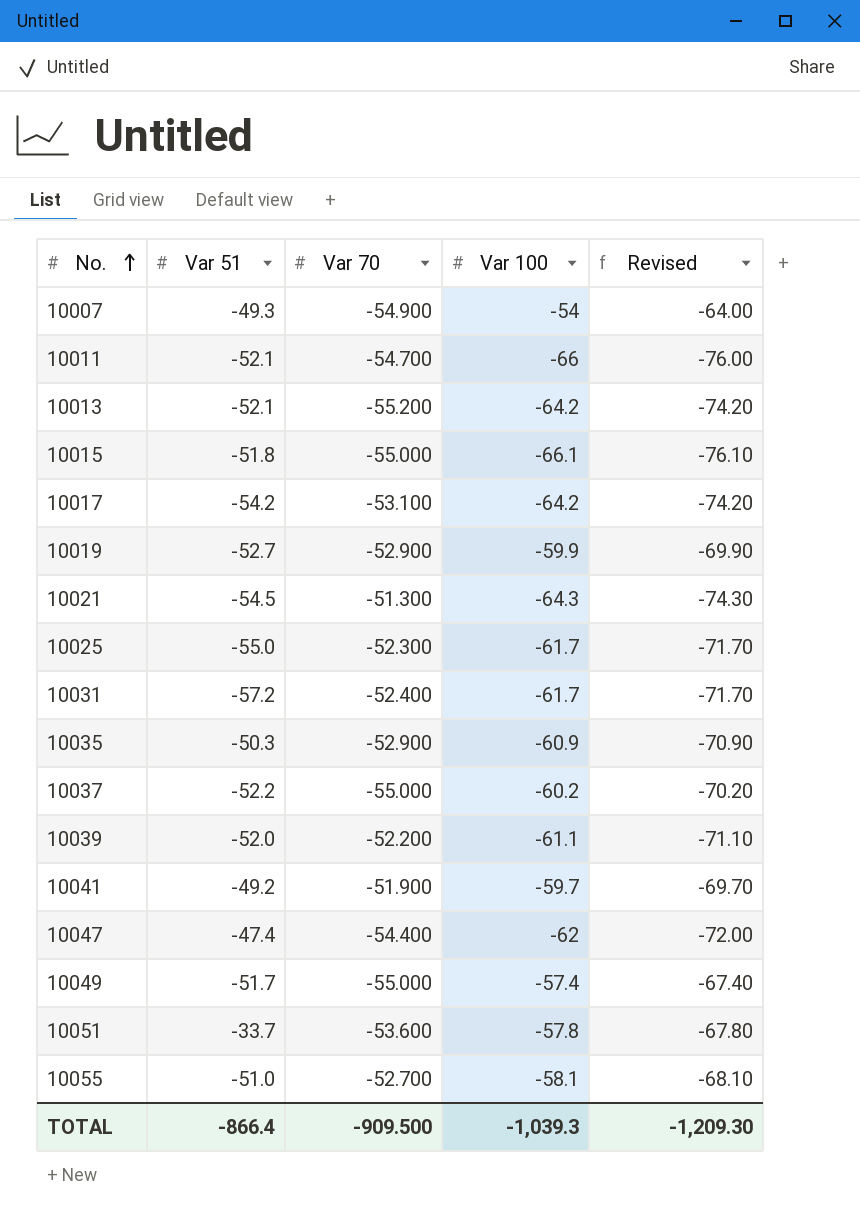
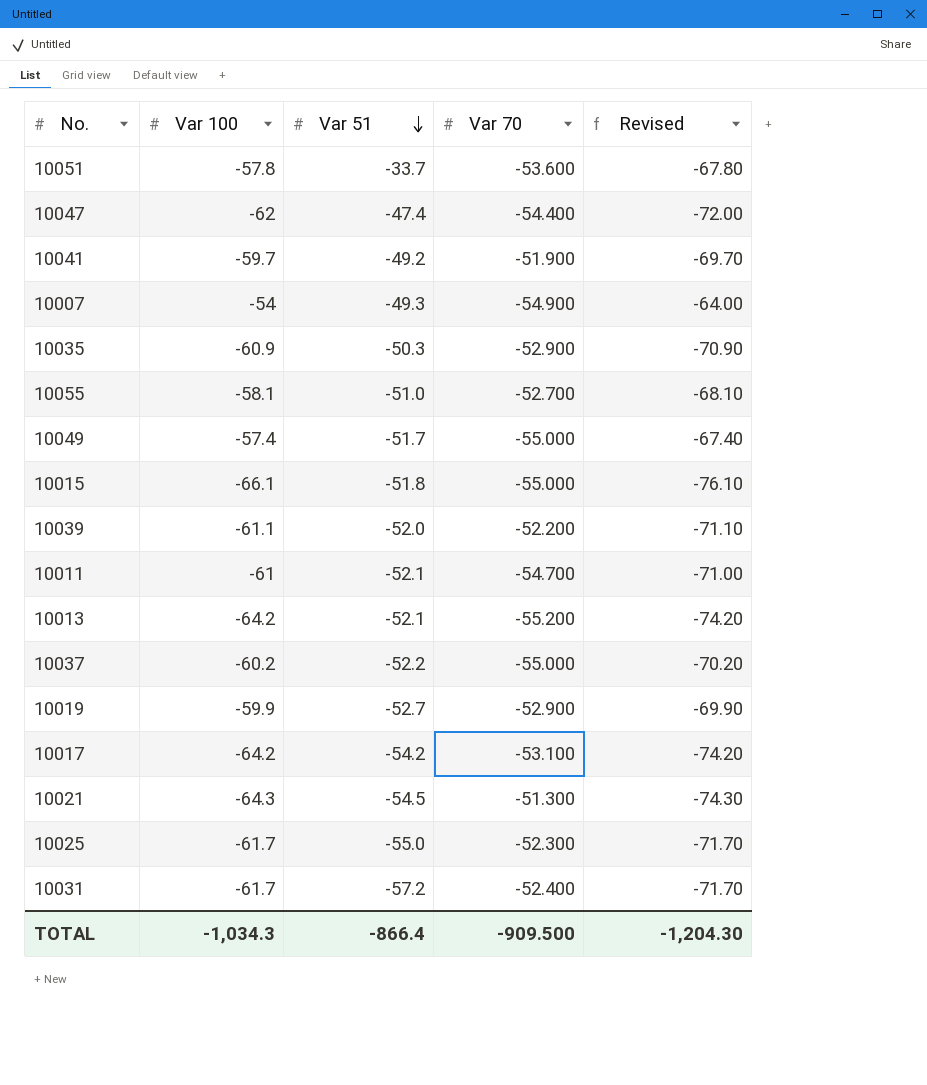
row order: No. ascending -> Var 51 descending
column Var 100 | position: 4 -> 2
10011 | Var 100: -66 -> -61
10011 | Revised: -76.00 -> -71.00
TOTAL | Var 100: -1,039.3 -> -1,034.3
TOTAL | Revised: -1,209.30 -> -1,204.30

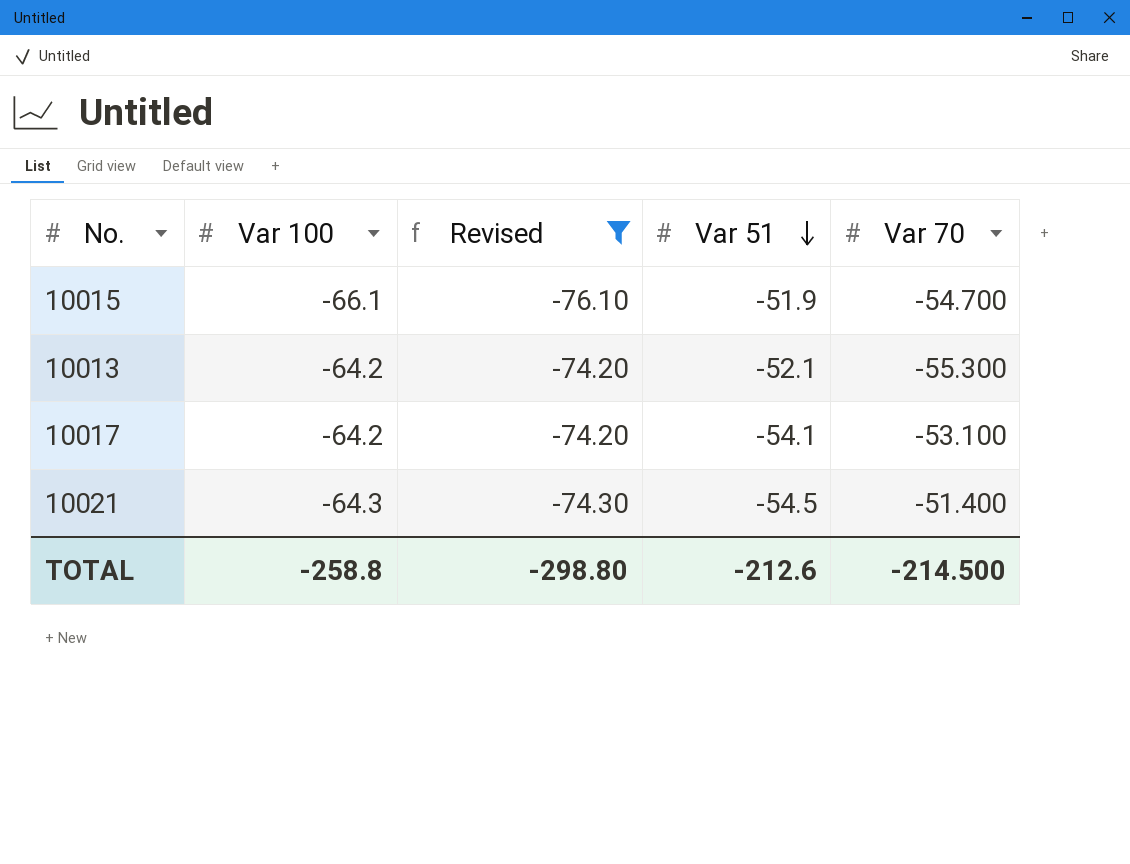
filter: none -> Revised <= -74.20
column Revised | position: 5 -> 3
10015 | Var 51: -51.8 -> -51.9
10015 | Var 70: -55.000 -> -54.700
10013 | Var 70: -55.200 -> -55.300
10017 | Var 51: -54.2 -> -54.1
10021 | Var 70: -51.300 -> -51.400
TOTAL | Var 100: -1,034.3 -> -258.8
TOTAL | Revised: -1,204.30 -> -298.80
TOTAL | Var 51: -866.4 -> -212.6
TOTAL | Var 70: -909.500 -> -214.500

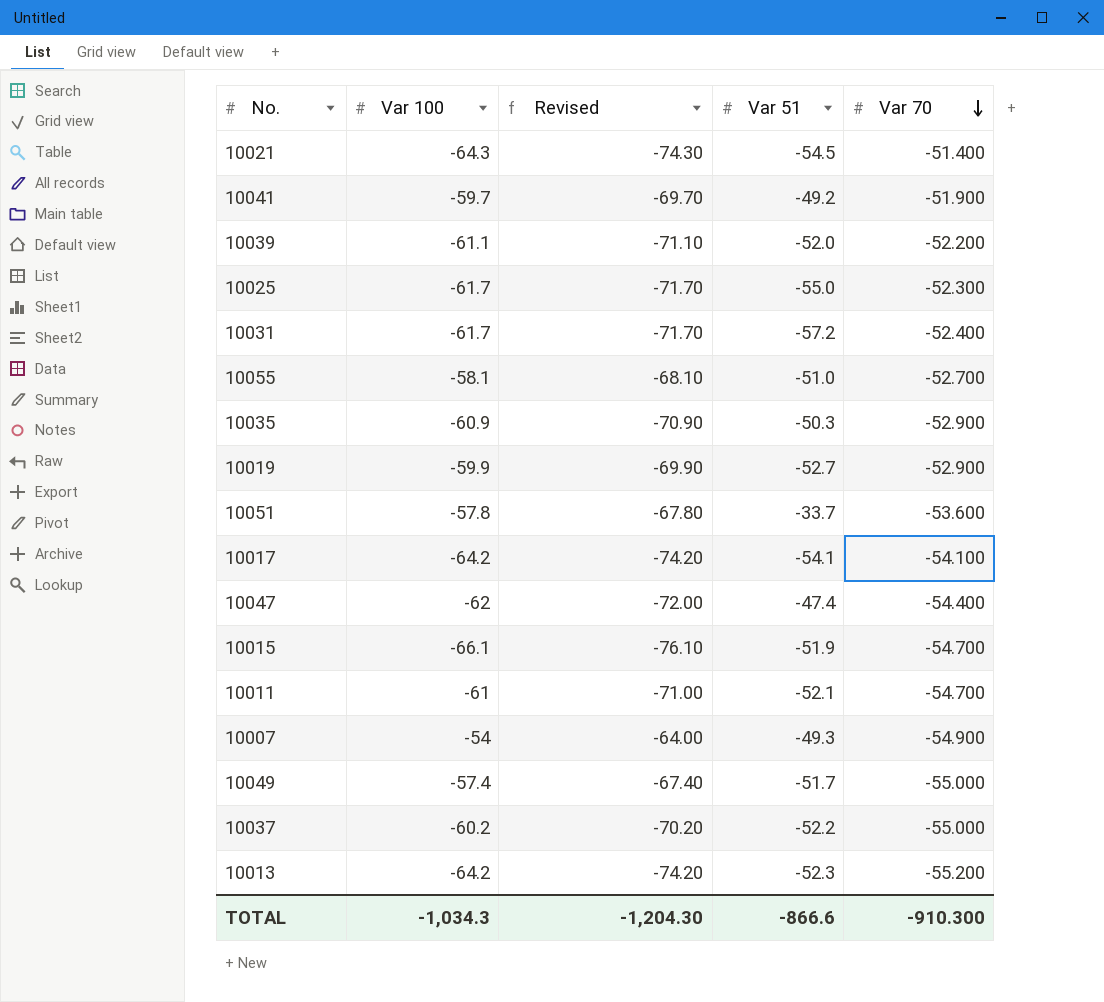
filter: Revised <= -74.20 -> none
row order: Var 51 descending -> Var 70 descending
10017 | Var 70: -53.100 -> -54.100
10013 | Var 51: -52.1 -> -52.3
10013 | Var 70: -55.300 -> -55.200
TOTAL | Var 100: -258.8 -> -1,034.3
TOTAL | Revised: -298.80 -> -1,204.30
TOTAL | Var 51: -212.6 -> -866.6
TOTAL | Var 70: -214.500 -> -910.300

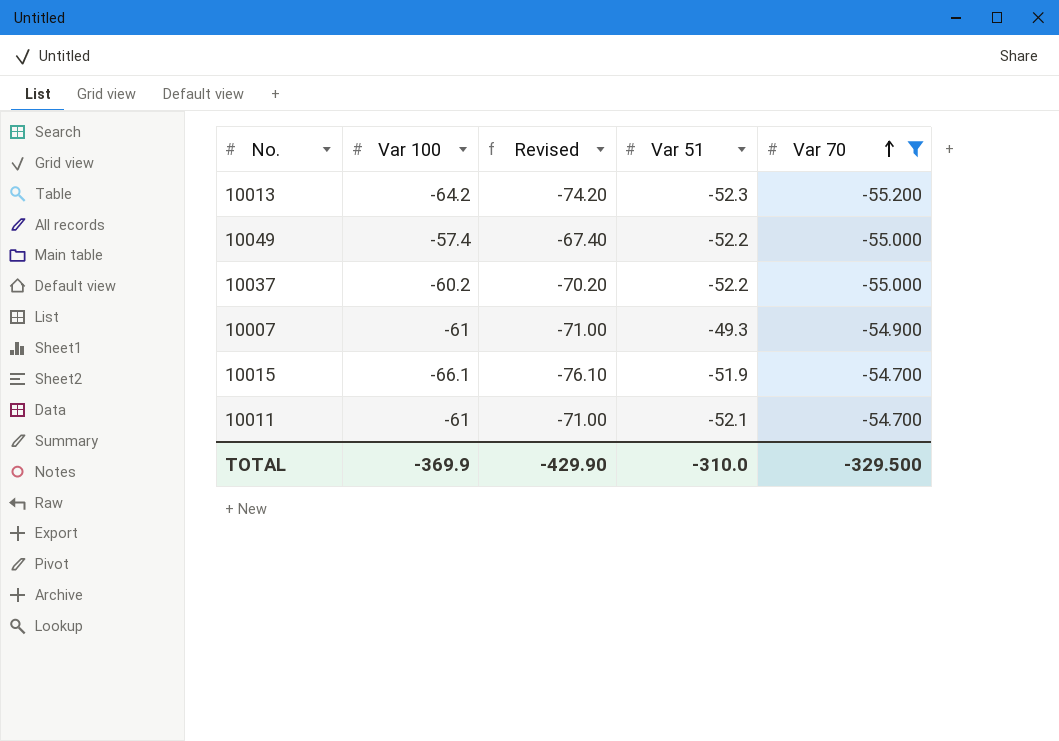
filter: none -> Var 70 <= -54.700
row order: Var 70 descending -> Var 70 ascending
10049 | Var 51: -51.7 -> -52.2
10007 | Var 100: -54 -> -61
10007 | Revised: -64.00 -> -71.00
TOTAL | Var 100: -1,034.3 -> -369.9
TOTAL | Revised: -1,204.30 -> -429.90
TOTAL | Var 51: -866.6 -> -310.0
TOTAL | Var 70: -910.300 -> -329.500

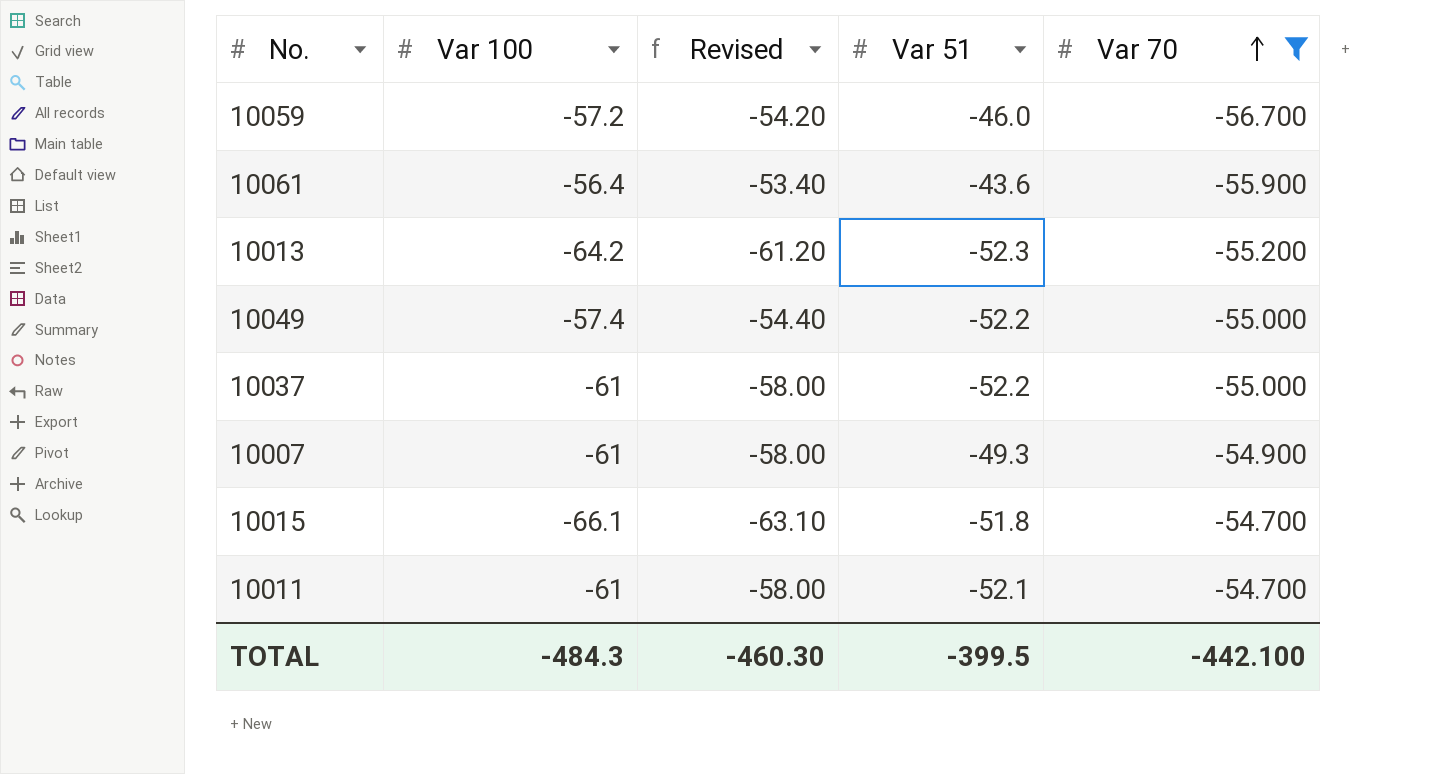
column Revised | formula: [Var 100] - 10 -> [Var 100] + 3
row 10059: none -> -57.2 | -54.20 | -46.0 | -56.700
row 10061: none -> -56.4 | -53.40 | -43.6 | -55.900
10037 | Var 100: -60.2 -> -61
10015 | Var 51: -51.9 -> -51.8
TOTAL | Var 100: -369.9 -> -484.3
TOTAL | Revised: -429.90 -> -460.30
TOTAL | Var 51: -310.0 -> -399.5
TOTAL | Var 70: -329.500 -> -442.100

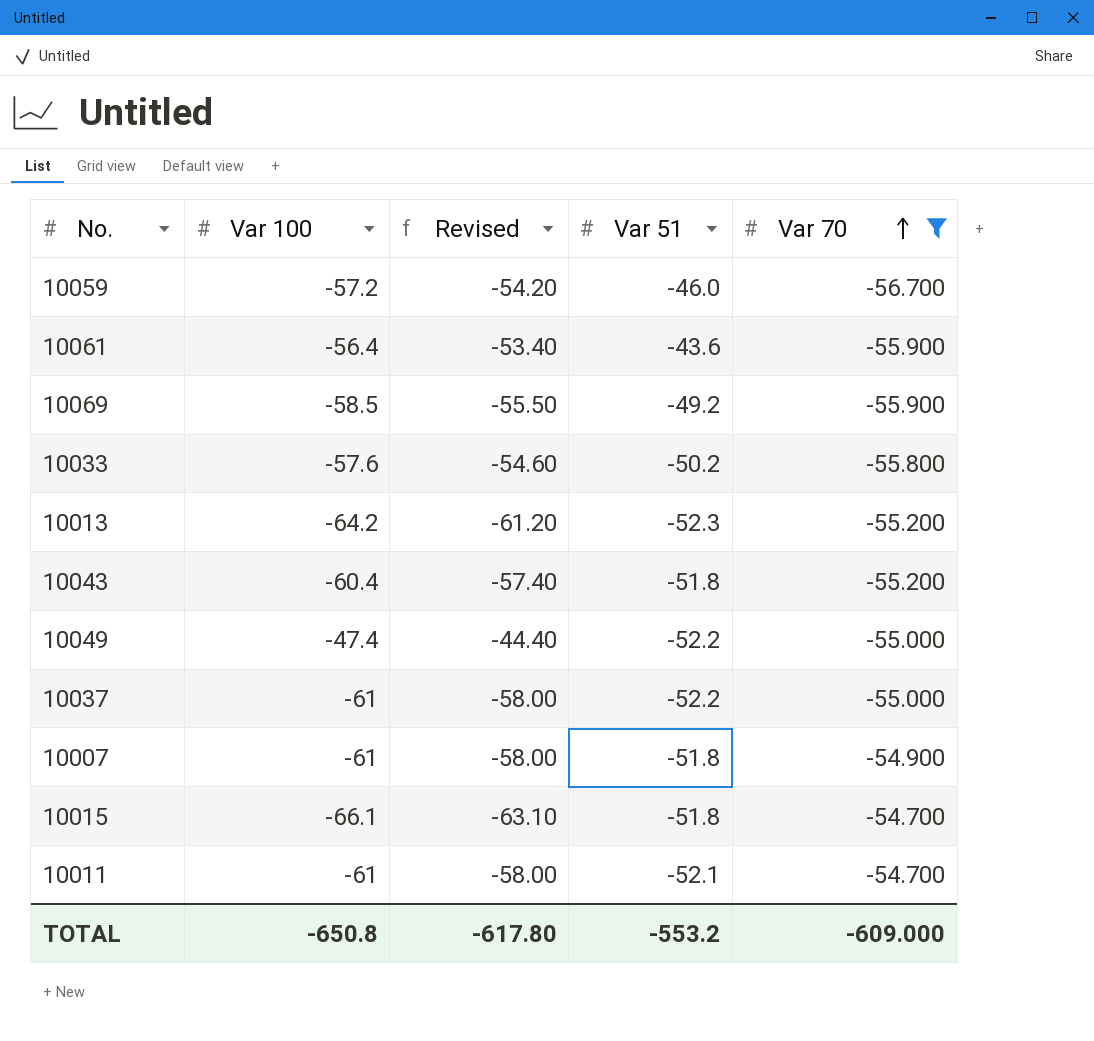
row 10069: none -> -58.5 | -55.50 | -49.2 | -55.900
row 10033: none -> -57.6 | -54.60 | -50.2 | -55.800
row 10043: none -> -60.4 | -57.40 | -51.8 | -55.200
10049 | Var 100: -57.4 -> -47.4
10049 | Revised: -54.40 -> -44.40
10007 | Var 51: -49.3 -> -51.8
TOTAL | Var 100: -484.3 -> -650.8
TOTAL | Revised: -460.30 -> -617.80
TOTAL | Var 51: -399.5 -> -553.2
TOTAL | Var 70: -442.100 -> -609.000

